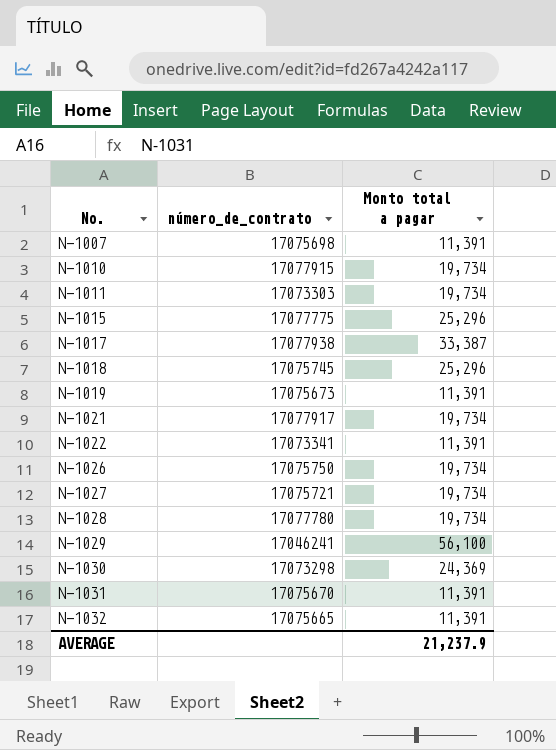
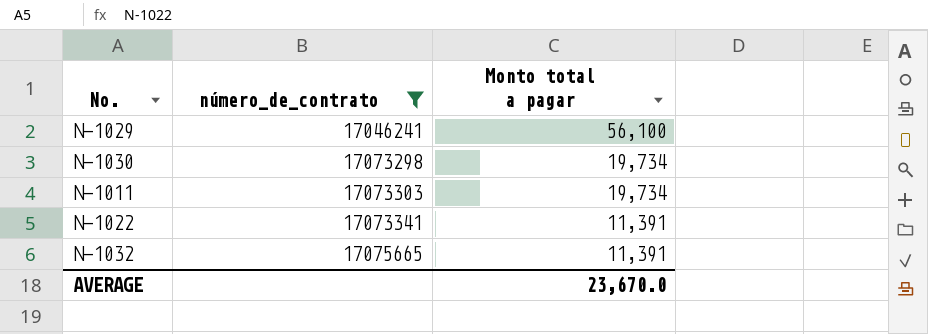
filter: none -> número_de_contrato <= 17075665
row order: No. ascending -> número_de_contrato ascending
N-1030 | Monto total a pagar: 24,369 -> 19,734
AVERAGE | Monto total a pagar: 21,237.9 -> 23,670.0

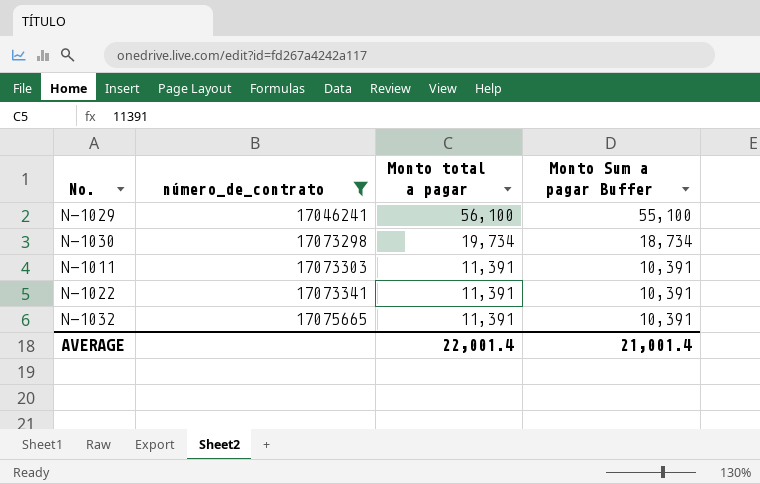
column Monto Sum a pagar Buffer | formula: none -> [Monto total a pagar] - 1000
N-1011 | Monto total a pagar: 19,734 -> 11,391
AVERAGE | Monto total a pagar: 23,670.0 -> 22,001.4

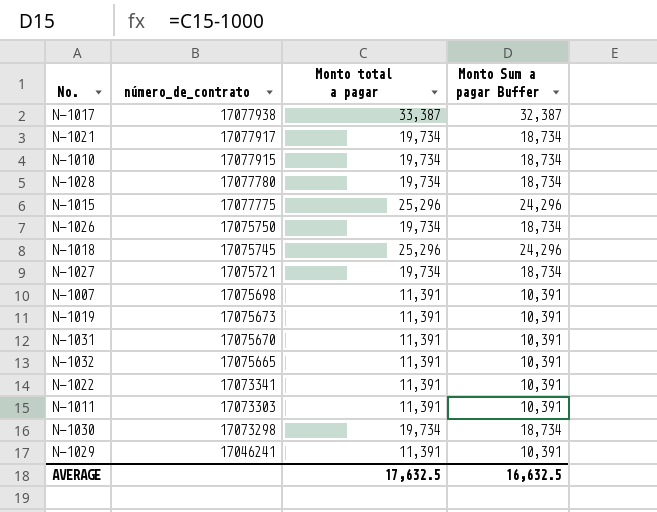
filter: número_de_contrato <= 17075665 -> none
row order: número_de_contrato ascending -> número_de_contrato descending
N-1029 | Monto total a pagar: 56,100 -> 11,391
N-1029 | Monto Sum a pagar Buffer: 55,100 -> 10,391
AVERAGE | Monto total a pagar: 22,001.4 -> 17,632.5
AVERAGE | Monto Sum a pagar Buffer: 21,001.4 -> 16,632.5

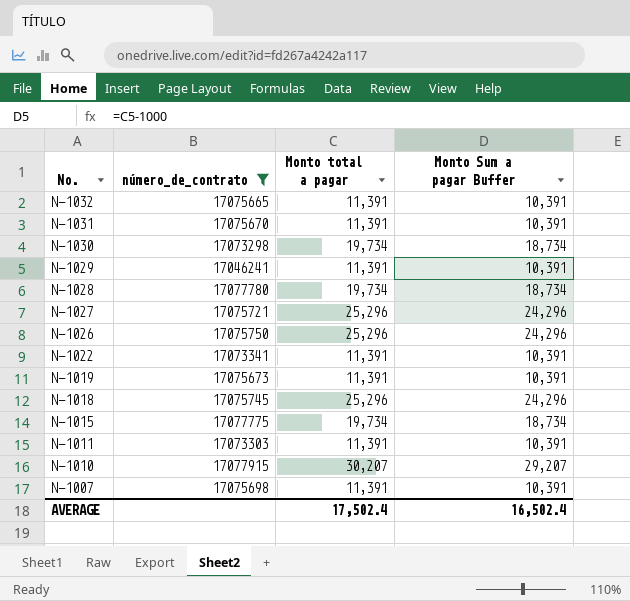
filter: none -> número_de_contrato <= 17077915
row order: número_de_contrato descending -> No. descending
N-1027 | Monto total a pagar: 19,734 -> 25,296
N-1027 | Monto Sum a pagar Buffer: 18,734 -> 24,296
N-1026 | Monto total a pagar: 19,734 -> 25,296
N-1026 | Monto Sum a pagar Buffer: 18,734 -> 24,296
N-1015 | Monto total a pagar: 25,296 -> 19,734
N-1015 | Monto Sum a pagar Buffer: 24,296 -> 18,734
N-1010 | Monto total a pagar: 19,734 -> 30,207
N-1010 | Monto Sum a pagar Buffer: 18,734 -> 29,207
AVERAGE | Monto total a pagar: 17,632.5 -> 17,502.4
AVERAGE | Monto Sum a pagar Buffer: 16,632.5 -> 16,502.4

